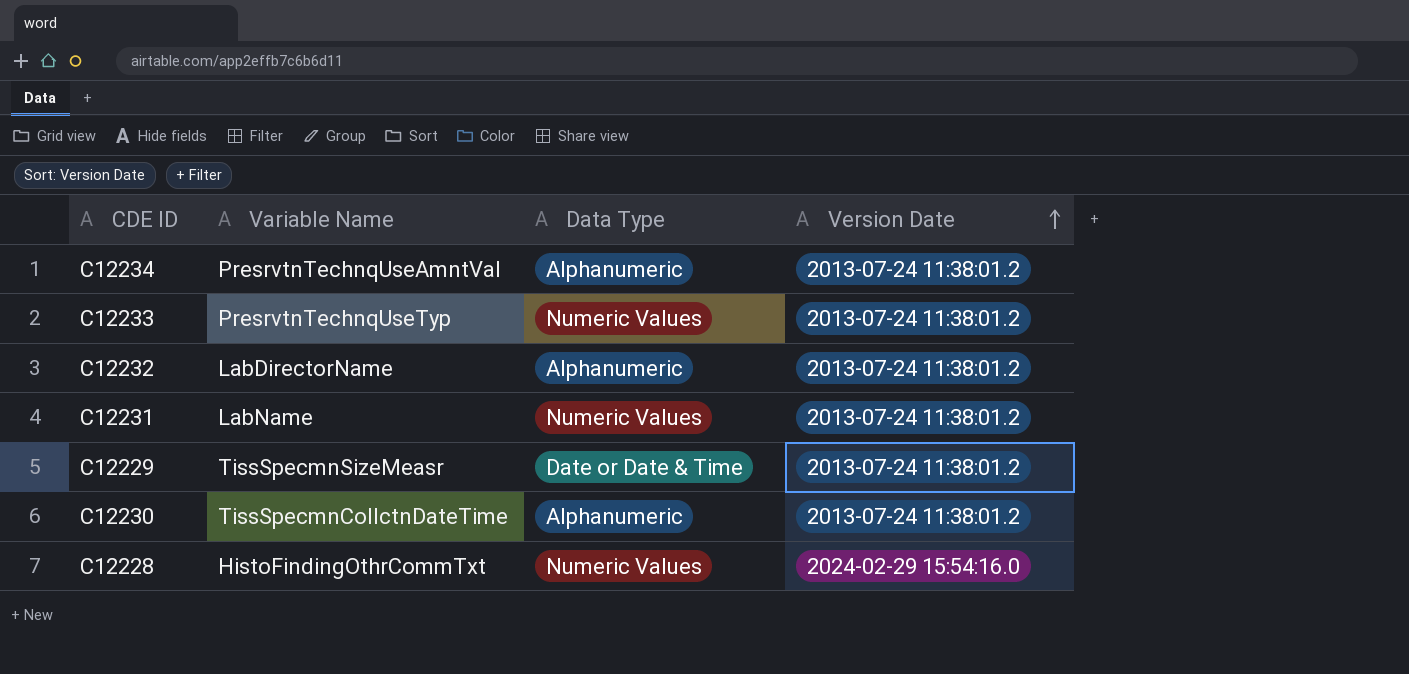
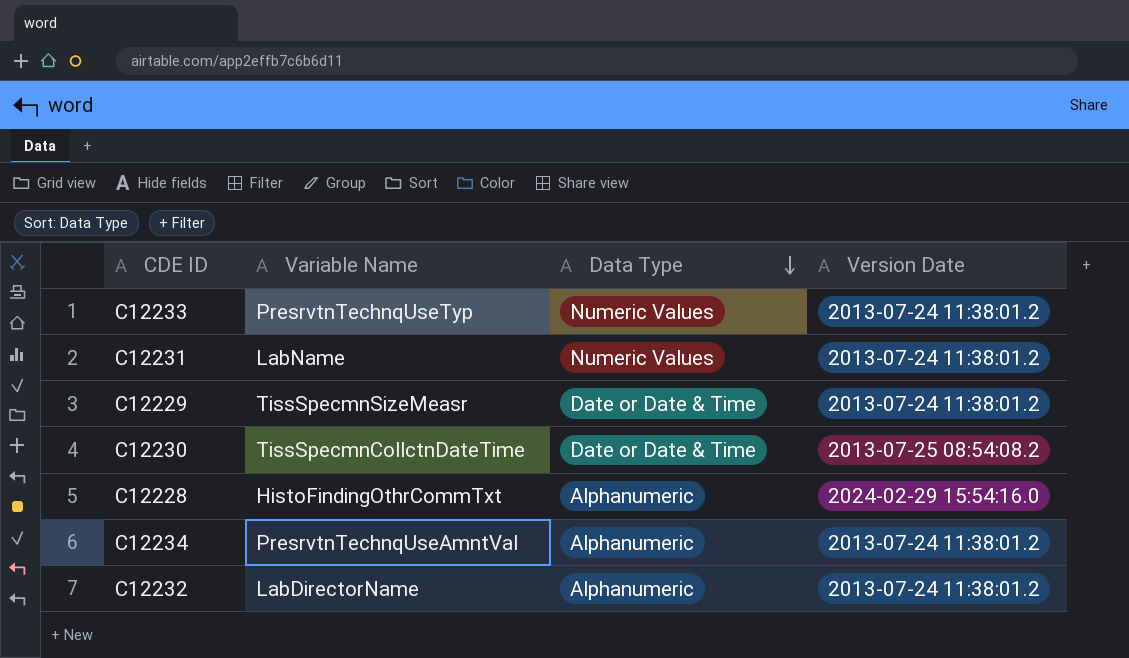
row order: Version Date ascending -> Data Type descending
C12230 | Data Type: Alphanumeric -> Date or Date & Time
C12230 | Version Date: 2013-07-24 11:38:01.2 -> 2013-07-25 08:54:08.2
C12228 | Data Type: Numeric Values -> Alphanumeric

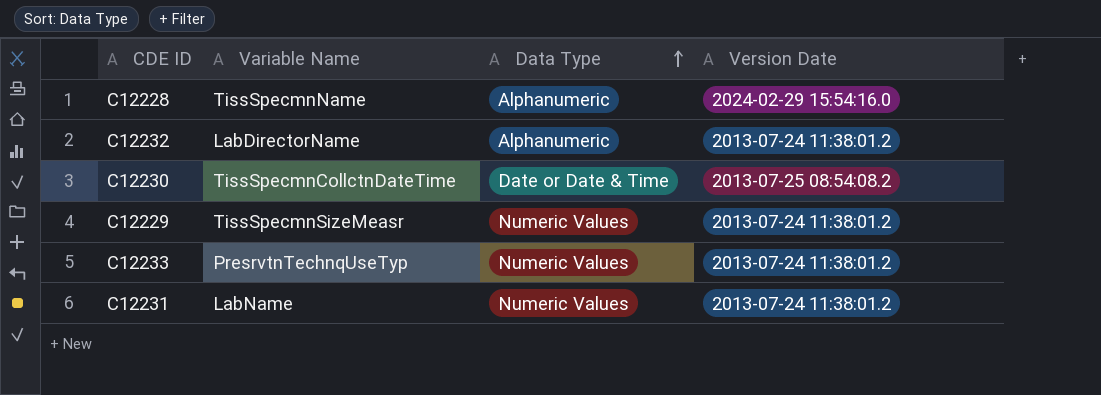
row order: Data Type descending -> Data Type ascending
row C12234: PresrvtnTechnqUseAmntVal | Alphanumeric | 2013-07-24 11:38:01.2 -> none
C12228 | Variable Name: HistoFindingOthrCommTxt -> TissSpecmnName
C12229 | Data Type: Date or Date & Time -> Numeric Values

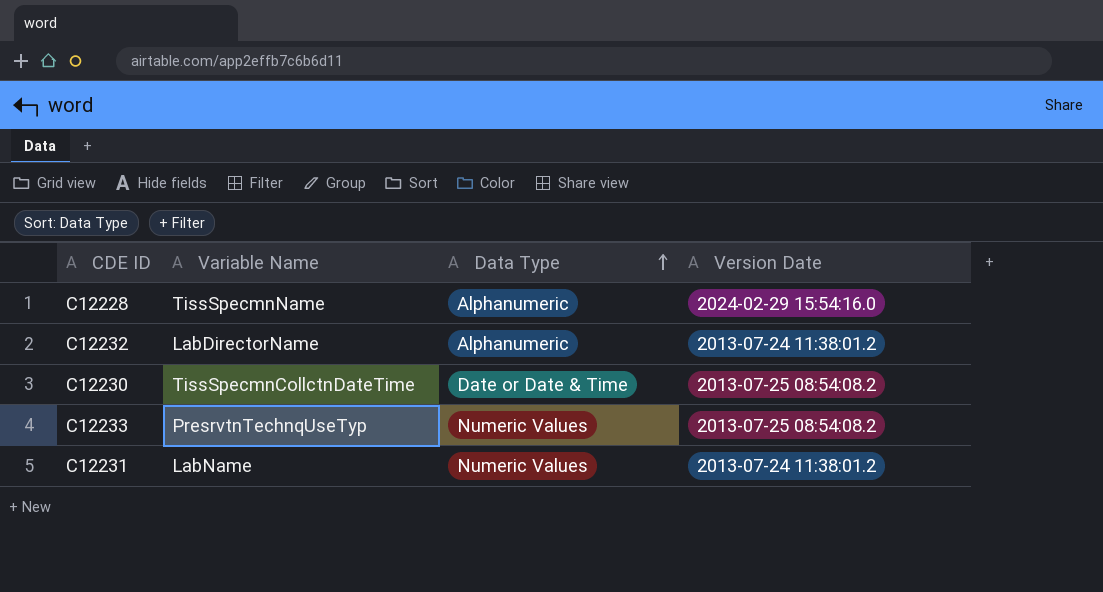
row C12229: TissSpecmnSizeMeasr | Numeric Values | 2013-07-24 11:38:01.2 -> none
C12233 | Version Date: 2013-07-24 11:38:01.2 -> 2013-07-25 08:54:08.2

